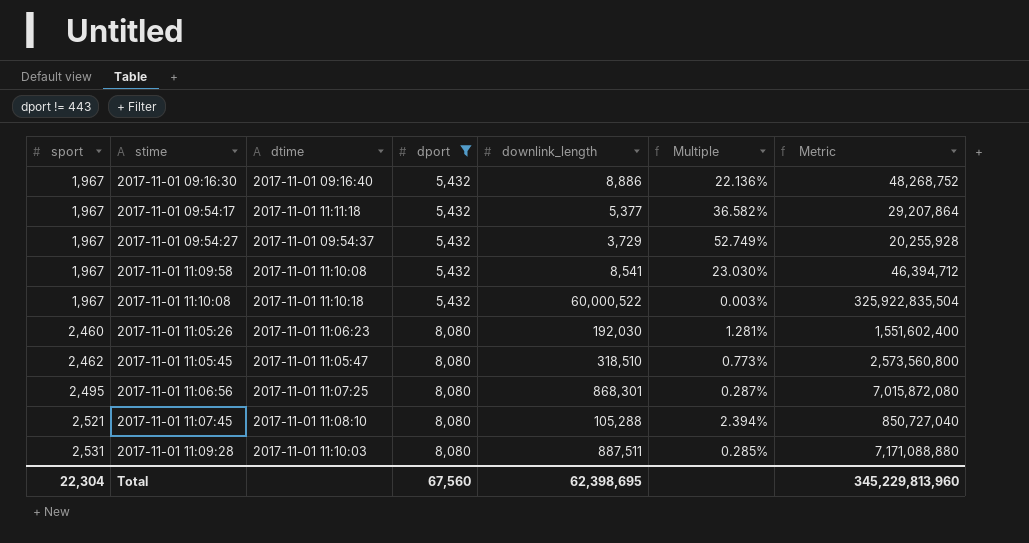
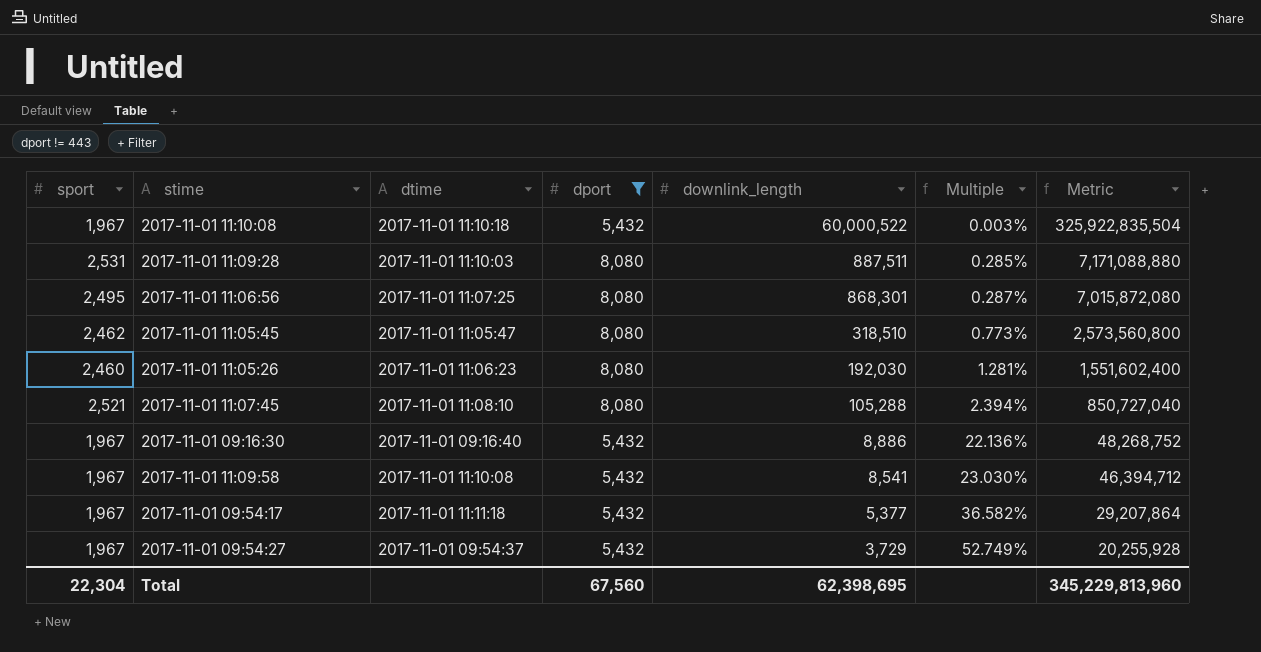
row order: sport ascending -> downlink_length descending

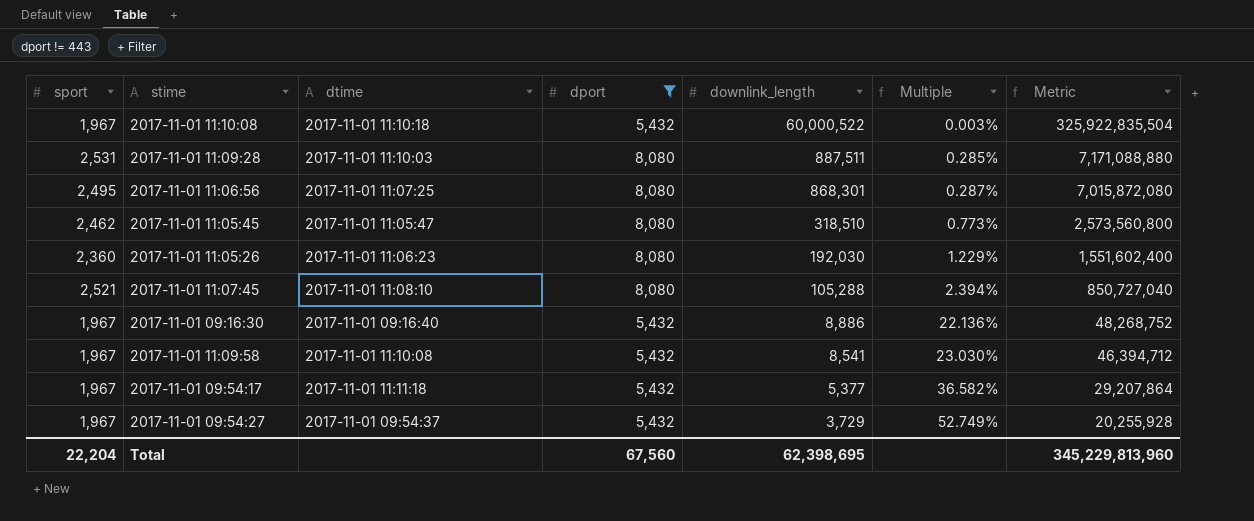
2017-11-01 11:05:26 | sport: 2,460 -> 2,360
2017-11-01 11:05:26 | Multiple: 1.281% -> 1.229%
Total | sport: 22,304 -> 22,204

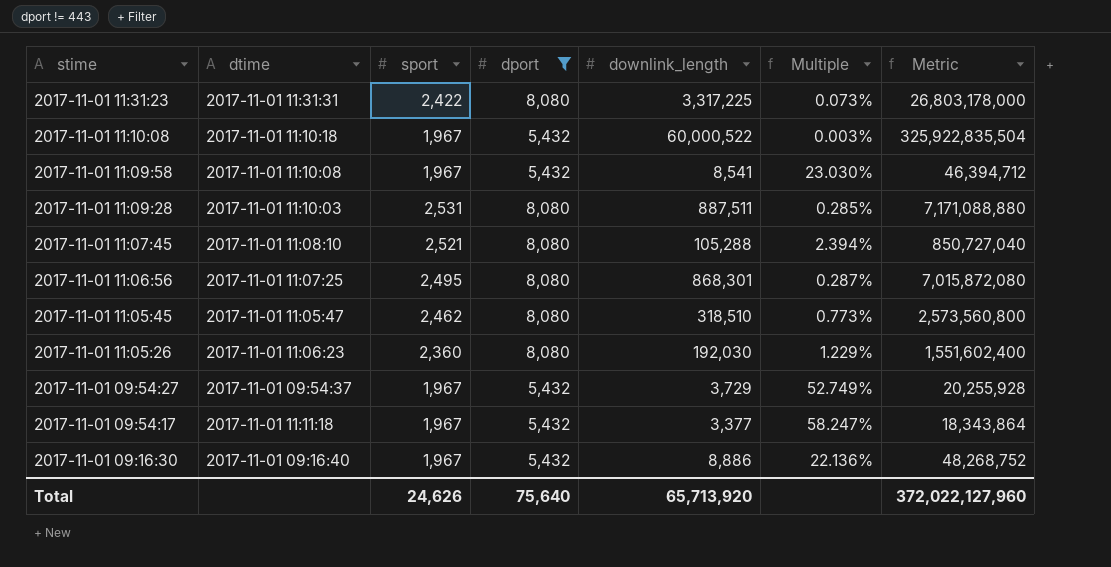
row order: downlink_length descending -> stime descending
column sport | position: 1 -> 3
row 2017-11-01 11:31:23: none -> 2017-11-01 11:31:31 | 2,422 | 8,080 | 3,317,225 | 0.073% | 26,803,178,000
2017-11-01 09:54:17 | downlink_length: 5,377 -> 3,377
2017-11-01 09:54:17 | Multiple: 36.582% -> 58.247%
2017-11-01 09:54:17 | Metric: 29,207,864 -> 18,343,864
Total | sport: 22,204 -> 24,626
Total | dport: 67,560 -> 75,640
Total | downlink_length: 62,398,695 -> 65,713,920
Total | Metric: 345,229,813,960 -> 372,022,127,960

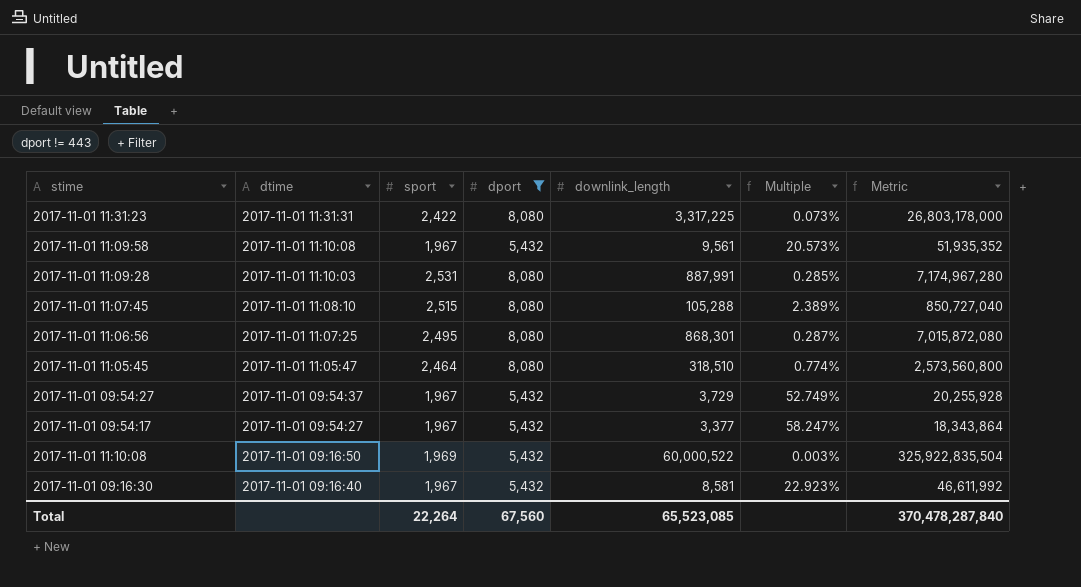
row order: stime descending -> dtime descending
row 2017-11-01 11:05:26: 2017-11-01 11:06:23 | 2,360 | 8,080 | 192,030 | 1.229% | 1,551,602,400 -> none
2017-11-01 11:09:58 | downlink_length: 8,541 -> 9,561
2017-11-01 11:09:58 | Multiple: 23.030% -> 20.573%
2017-11-01 11:09:58 | Metric: 46,394,712 -> 51,935,352
2017-11-01 11:09:28 | downlink_length: 887,511 -> 887,991
2017-11-01 11:09:28 | Metric: 7,171,088,880 -> 7,174,967,280
2017-11-01 11:07:45 | sport: 2,521 -> 2,515
2017-11-01 11:07:45 | Multiple: 2.394% -> 2.389%
2017-11-01 11:05:45 | sport: 2,462 -> 2,464
2017-11-01 11:05:45 | Multiple: 0.773% -> 0.774%
2017-11-01 09:54:17 | dtime: 2017-11-01 11:11:18 -> 2017-11-01 09:54:27
2017-11-01 11:10:08 | dtime: 2017-11-01 11:10:18 -> 2017-11-01 09:16:50
2017-11-01 11:10:08 | sport: 1,967 -> 1,969
2017-11-01 09:16:30 | downlink_length: 8,886 -> 8,581
2017-11-01 09:16:30 | Multiple: 22.136% -> 22.923%
2017-11-01 09:16:30 | Metric: 48,268,752 -> 46,611,992
Total | sport: 24,626 -> 22,264
Total | dport: 75,640 -> 67,560
Total | downlink_length: 65,713,920 -> 65,523,085
Total | Metric: 372,022,127,960 -> 370,478,287,840

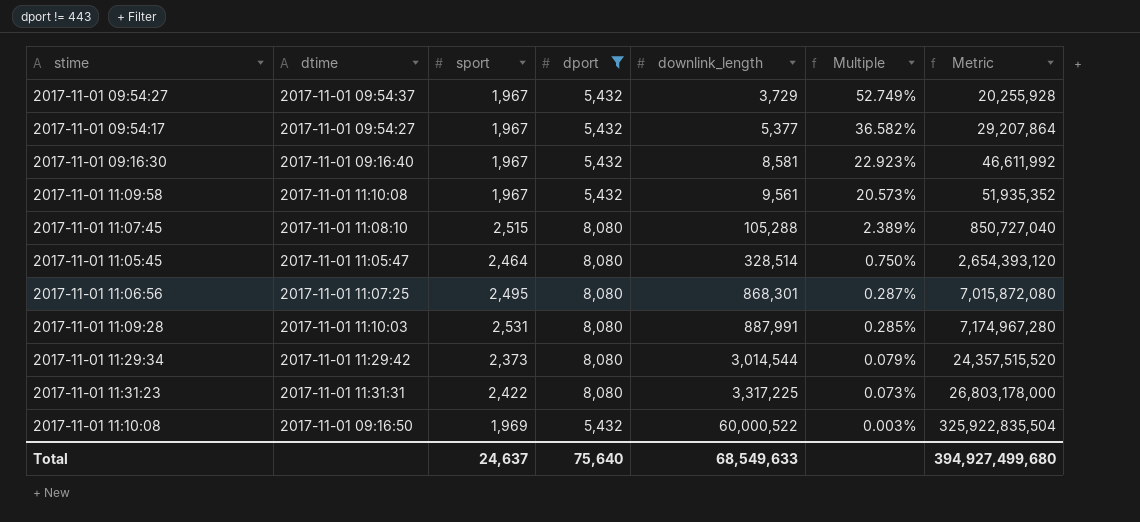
row order: dtime descending -> downlink_length ascending
2017-11-01 09:54:17 | downlink_length: 3,377 -> 5,377
2017-11-01 09:54:17 | Multiple: 58.247% -> 36.582%
2017-11-01 09:54:17 | Metric: 18,343,864 -> 29,207,864
2017-11-01 11:05:45 | downlink_length: 318,510 -> 328,514
2017-11-01 11:05:45 | Multiple: 0.774% -> 0.750%
2017-11-01 11:05:45 | Metric: 2,573,560,800 -> 2,654,393,120
row 2017-11-01 11:29:34: none -> 2017-11-01 11:29:42 | 2,373 | 8,080 | 3,014,544 | 0.079% | 24,357,515,520
Total | sport: 22,264 -> 24,637
Total | dport: 67,560 -> 75,640
Total | downlink_length: 65,523,085 -> 68,549,633
Total | Metric: 370,478,287,840 -> 394,927,499,680

